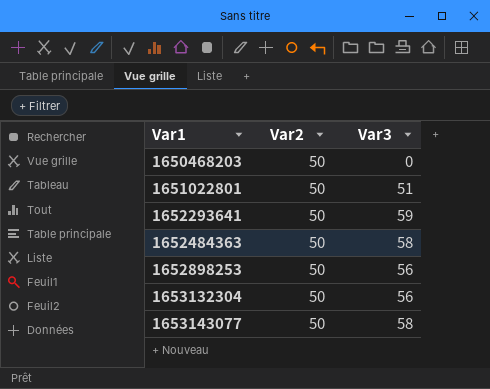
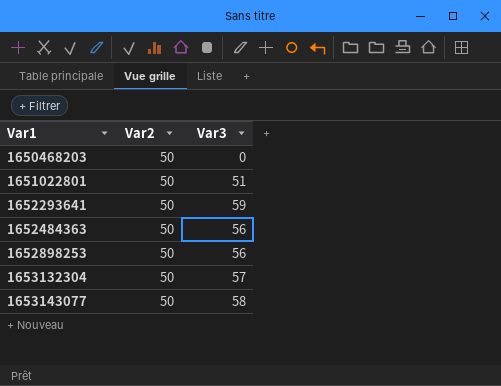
1652484363 | Var3: 58 -> 56
1653132304 | Var3: 56 -> 57

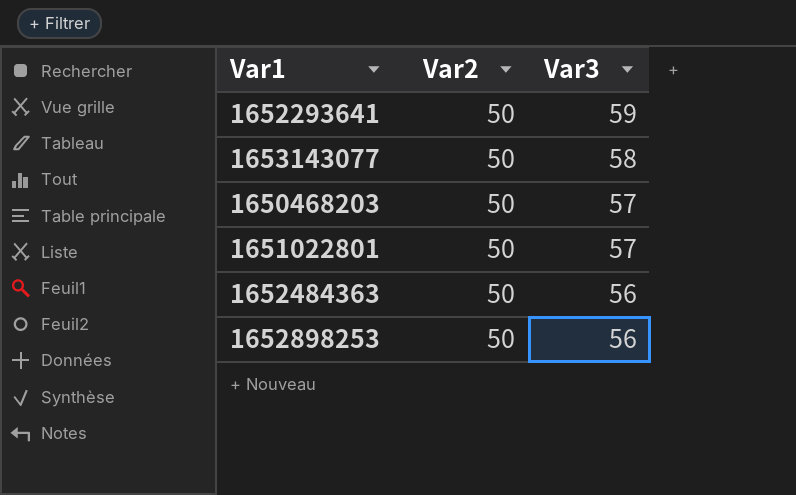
row order: Var1 ascending -> Var3 descending
row 1653132304: 50 | 57 -> none
1650468203 | Var3: 0 -> 57
1651022801 | Var3: 51 -> 57

